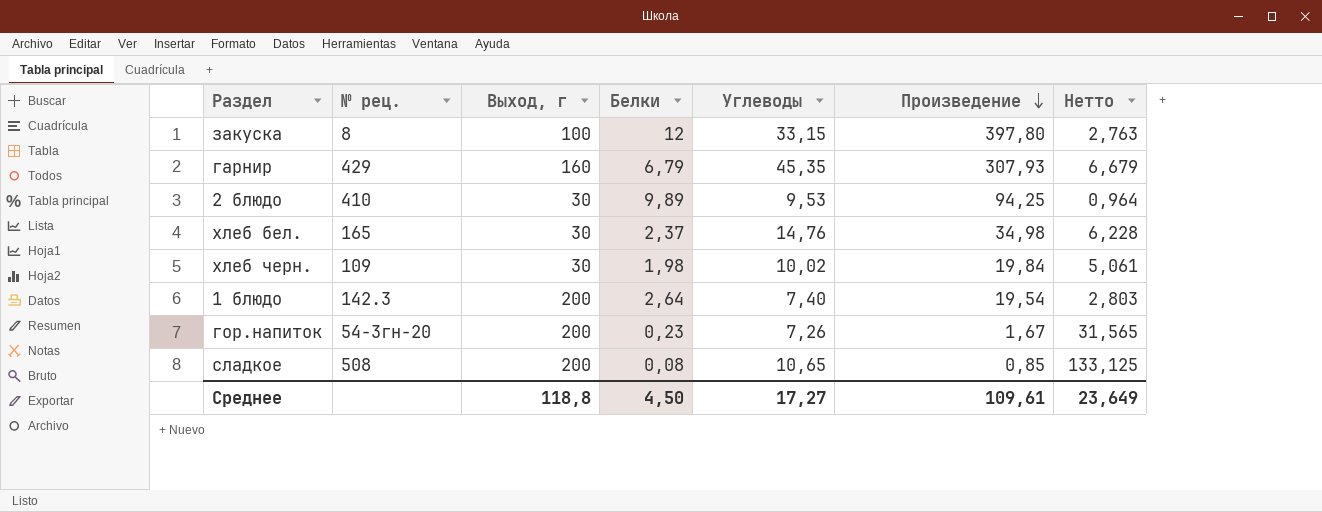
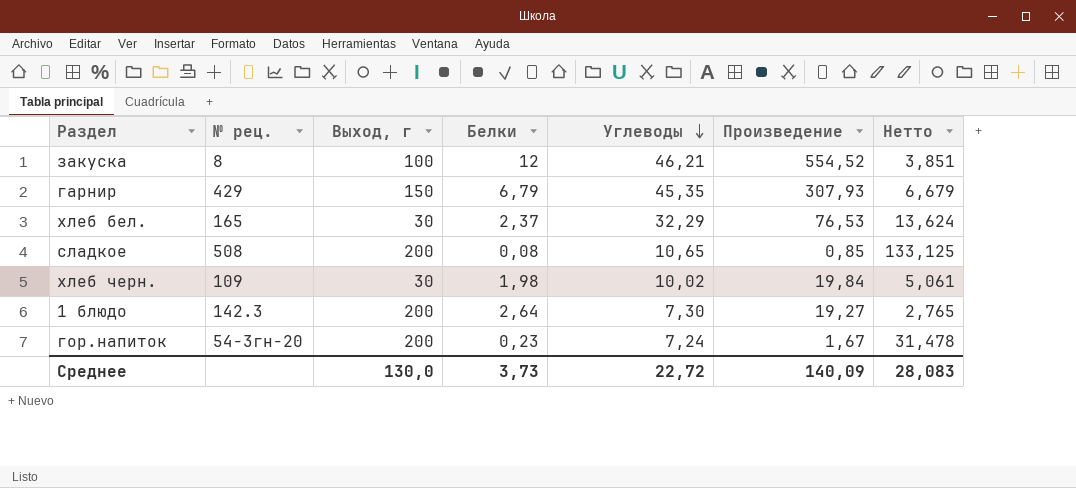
row order: Произведение descending -> Углеводы descending
row 2 блюдо: 410 | 30 | 9,89 | 9,53 | 94,25 | 0,964 -> none
закуска | Углеводы: 33,15 -> 46,21
закуска | Произведение: 397,80 -> 554,52
закуска | Нетто: 2,763 -> 3,851
гарнир | Выход, г: 160 -> 150
хлеб бел. | Углеводы: 14,76 -> 32,29
хлеб бел. | Произведение: 34,98 -> 76,53
хлеб бел. | Нетто: 6,228 -> 13,624
1 блюдо | Углеводы: 7,40 -> 7,30
1 блюдо | Произведение: 19,54 -> 19,27
1 блюдо | Нетто: 2,803 -> 2,765
гор.напиток | Углеводы: 7,26 -> 7,24
гор.напиток | Нетто: 31,565 -> 31,478
Среднее | Выход, г: 118,8 -> 130,0
Среднее | Белки: 4,50 -> 3,73
Среднее | Углеводы: 17,27 -> 22,72
Среднее | Произведение: 109,61 -> 140,09
Среднее | Нетто: 23,649 -> 28,083

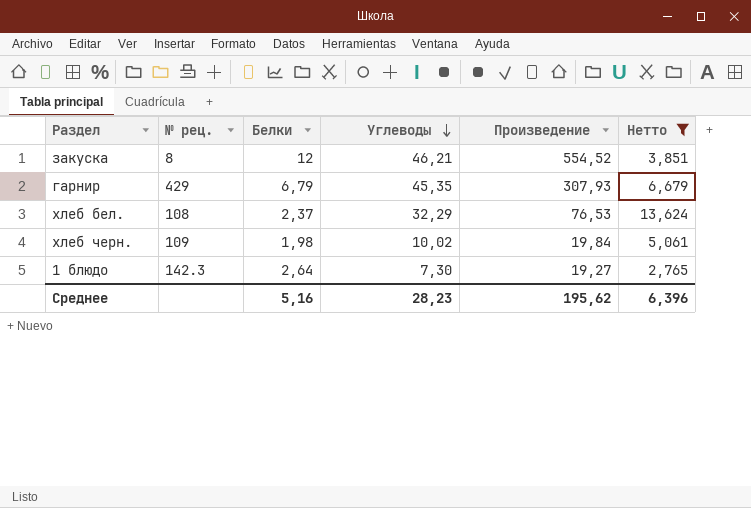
filter: none -> Нетто <= 13,624
column Выход, г | position: 3 -> none
хлеб бел. | № рец.: 165 -> 108
Среднее | Белки: 3,73 -> 5,16
Среднее | Углеводы: 22,72 -> 28,23
Среднее | Произведение: 140,09 -> 195,62
Среднее | Нетто: 28,083 -> 6,396

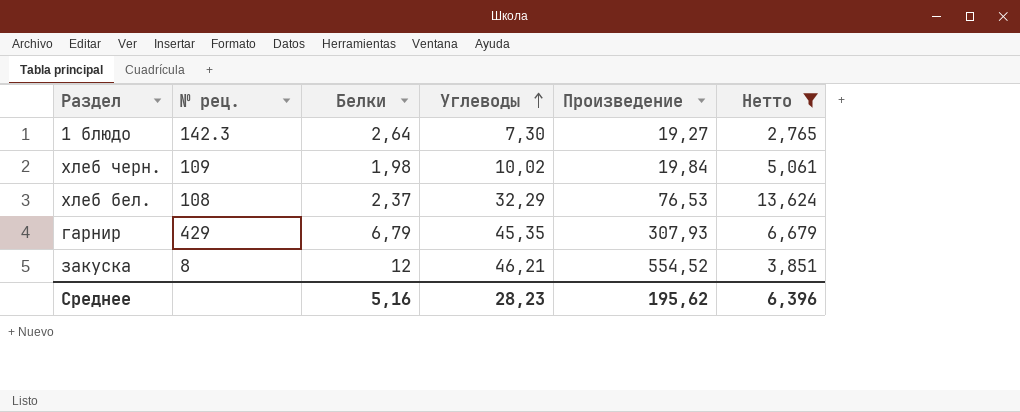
row order: Углеводы descending -> Углеводы ascending

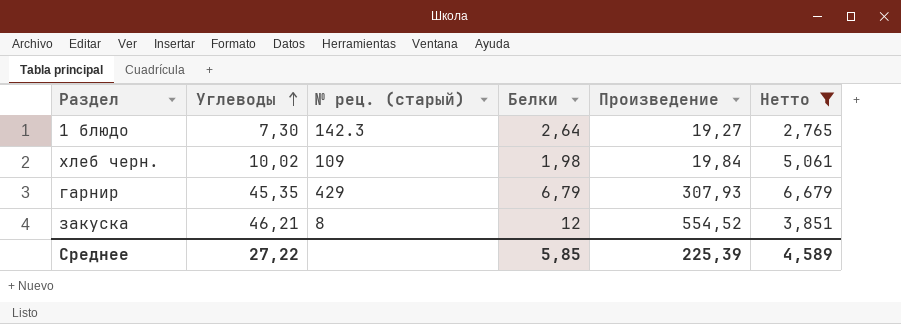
column Углеводы | position: 4 -> 2
column name: № рец. -> № рец. (старый)
row хлеб бел.: 108 | 2,37 | 32,29 | 76,53 | 13,624 -> none
Среднее | Углеводы: 28,23 -> 27,22
Среднее | Белки: 5,16 -> 5,85
Среднее | Произведение: 195,62 -> 225,39
Среднее | Нетто: 6,396 -> 4,589

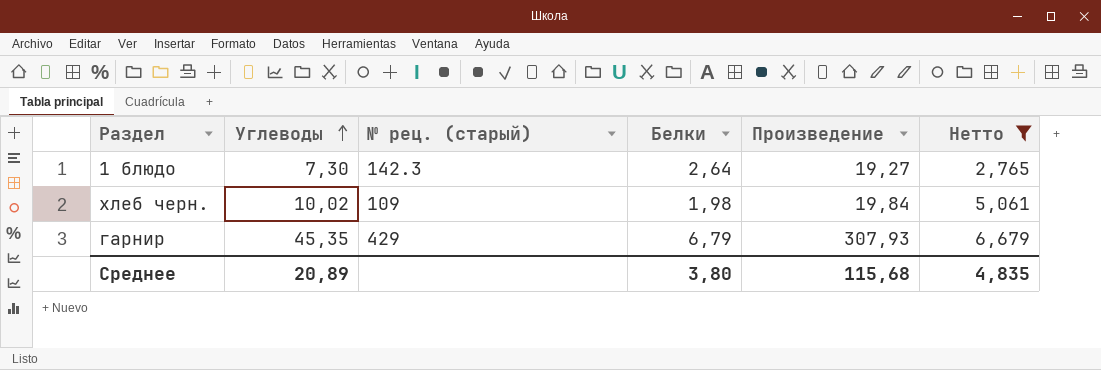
row закуска: 46,21 | 8 | 12 | 554,52 | 3,851 -> none
Среднее | Углеводы: 27,22 -> 20,89
Среднее | Белки: 5,85 -> 3,80
Среднее | Произведение: 225,39 -> 115,68
Среднее | Нетто: 4,589 -> 4,835

